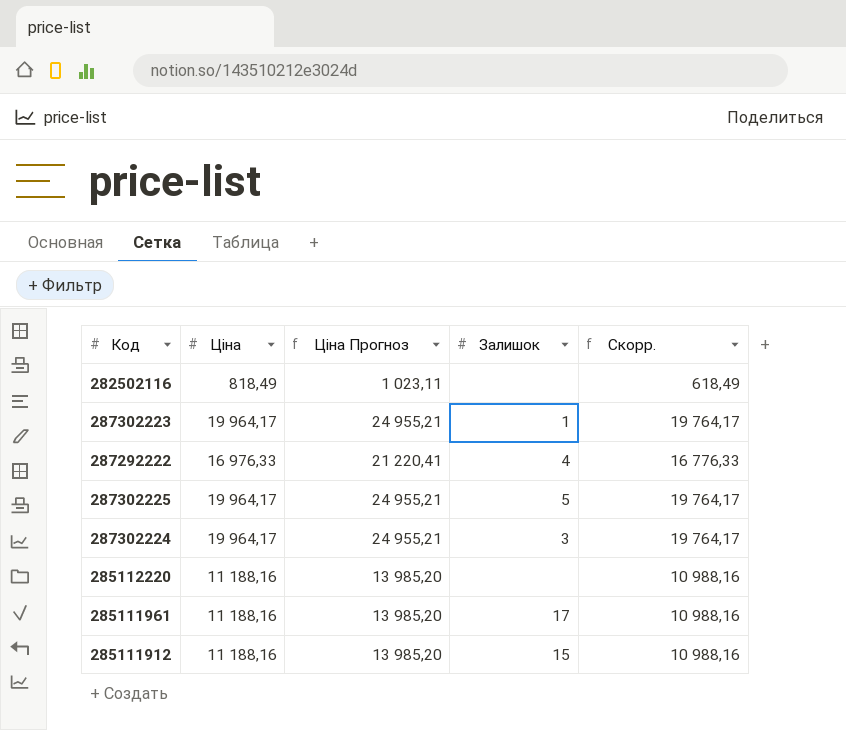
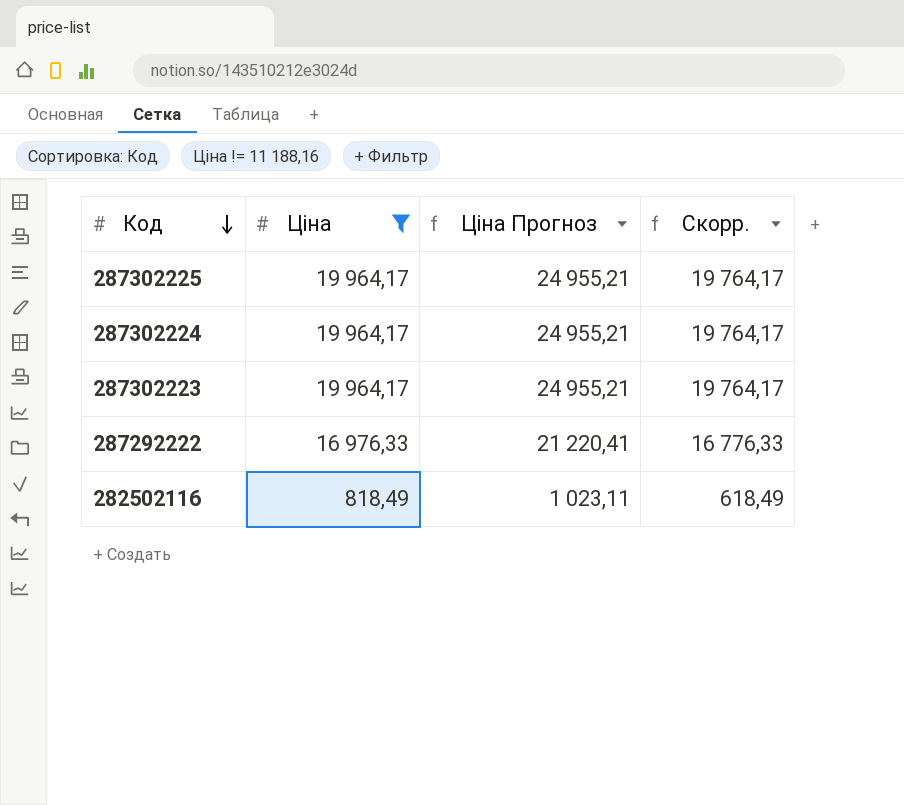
filter: none -> Ціна != 11 188,16
row order: none -> Код descending
column Залишок | position: 4 -> none

